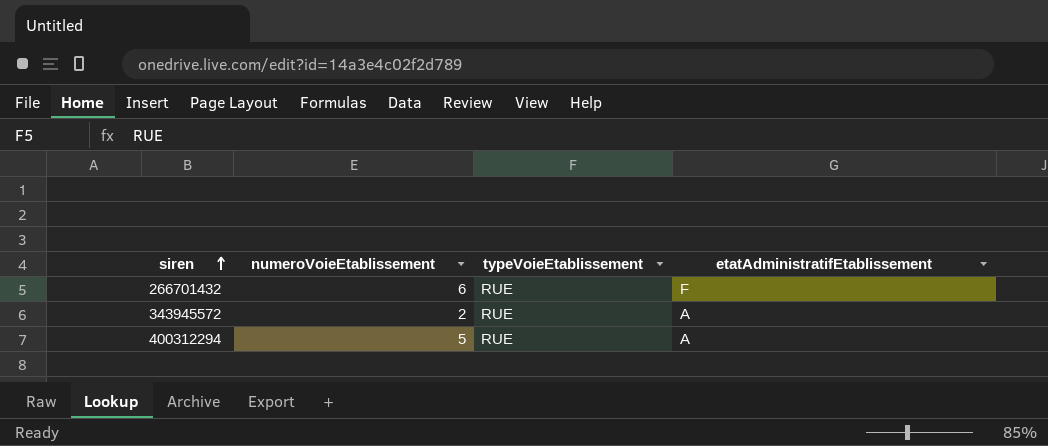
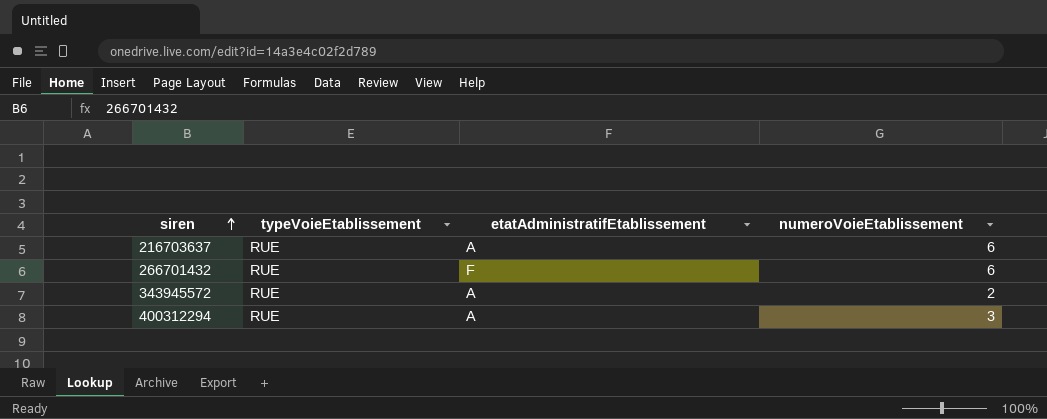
column numeroVoieEtablissement | position: 2 -> 4
row 216703637: none -> RUE | A | 6
400312294 | numeroVoieEtablissement: 5 -> 3

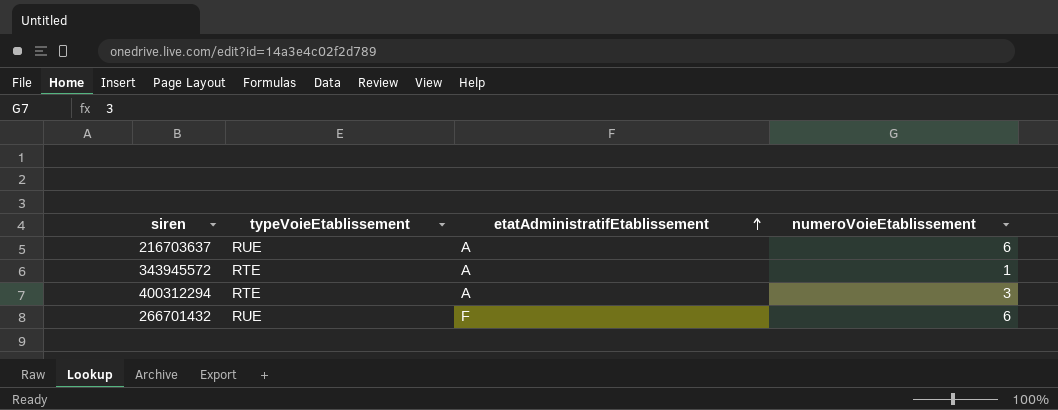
row order: siren ascending -> etatAdministratifEtablissement ascending
343945572 | typeVoieEtablissement: RUE -> RTE
343945572 | numeroVoieEtablissement: 2 -> 1
400312294 | typeVoieEtablissement: RUE -> RTE

